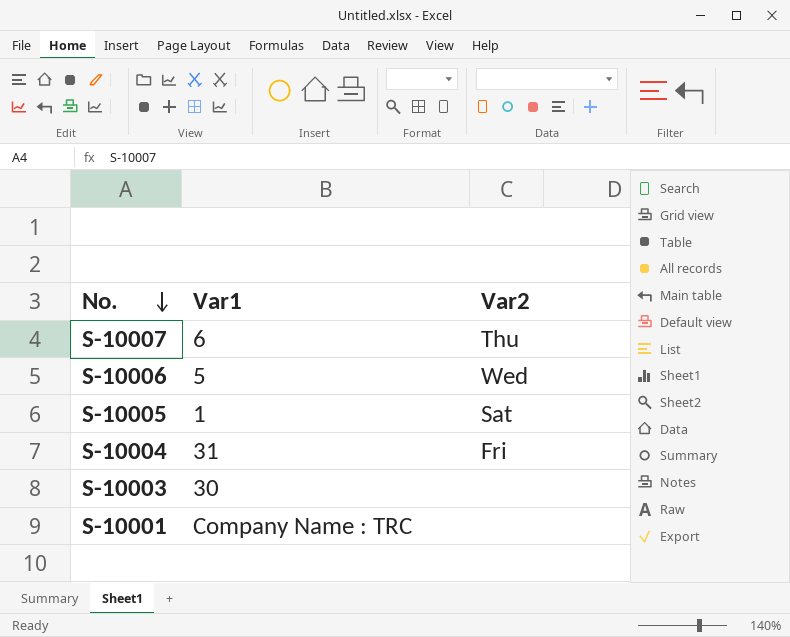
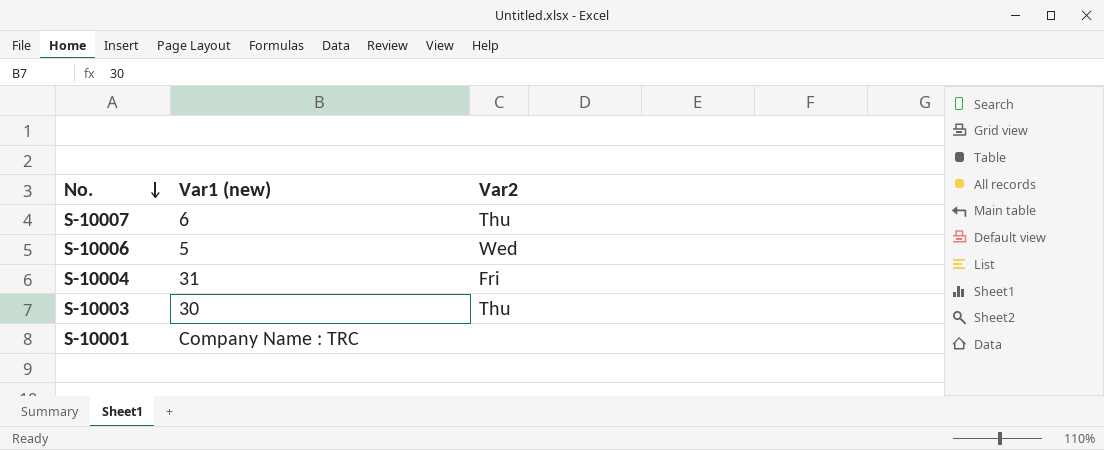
column name: Var1 -> Var1 (new)
row S-10005: 1 | Sat -> none
S-10003 | Var2: none -> Thu

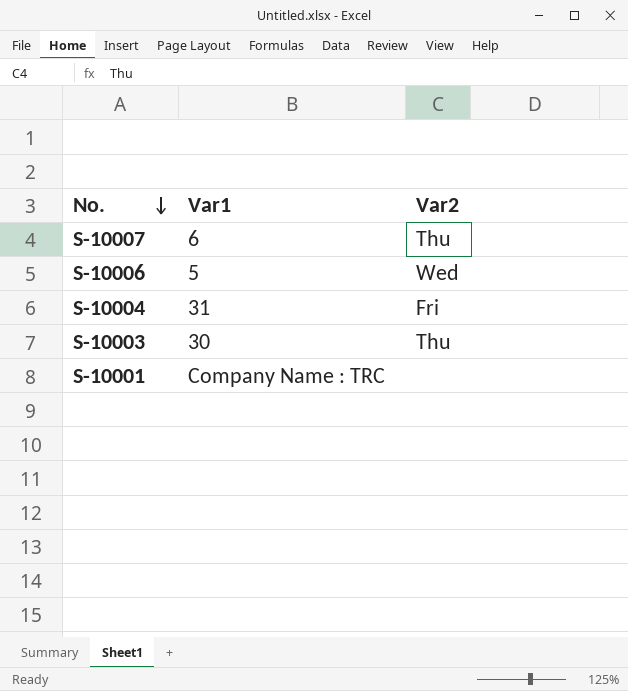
column name: Var1 (new) -> Var1

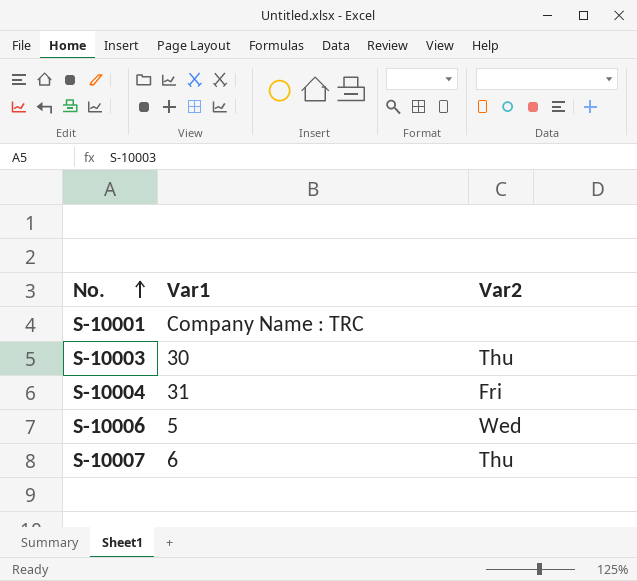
row order: No. descending -> No. ascending

